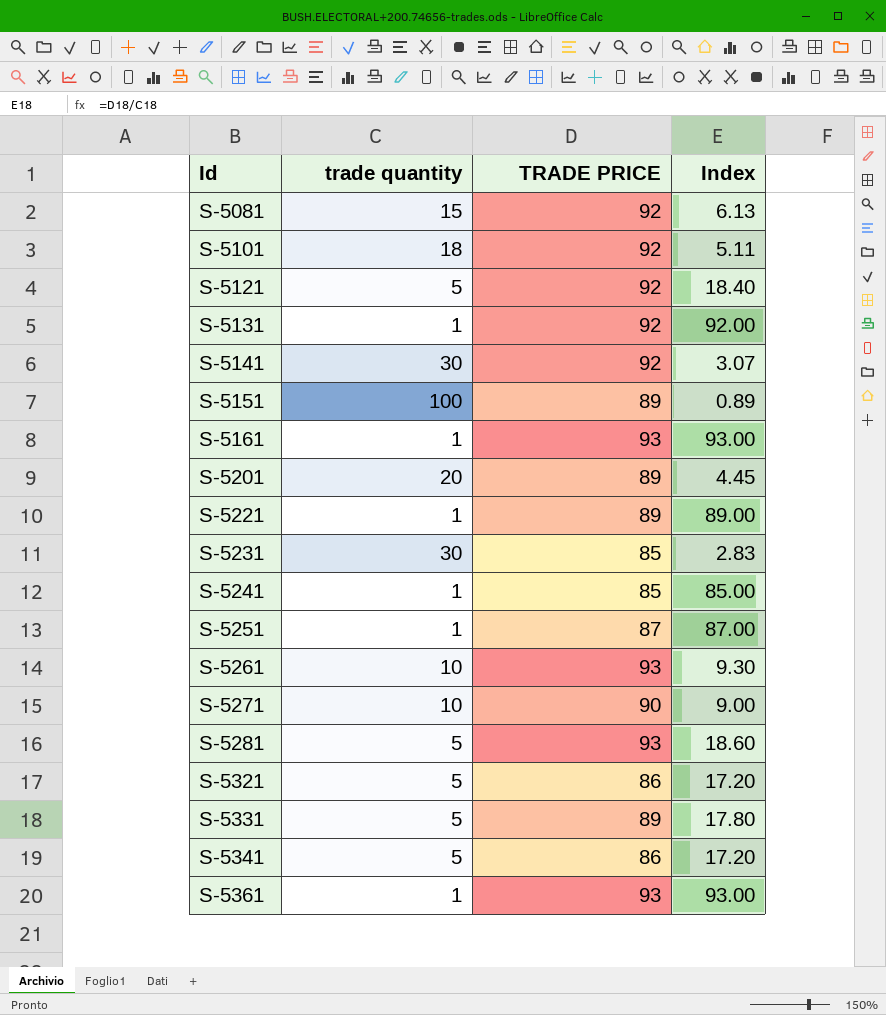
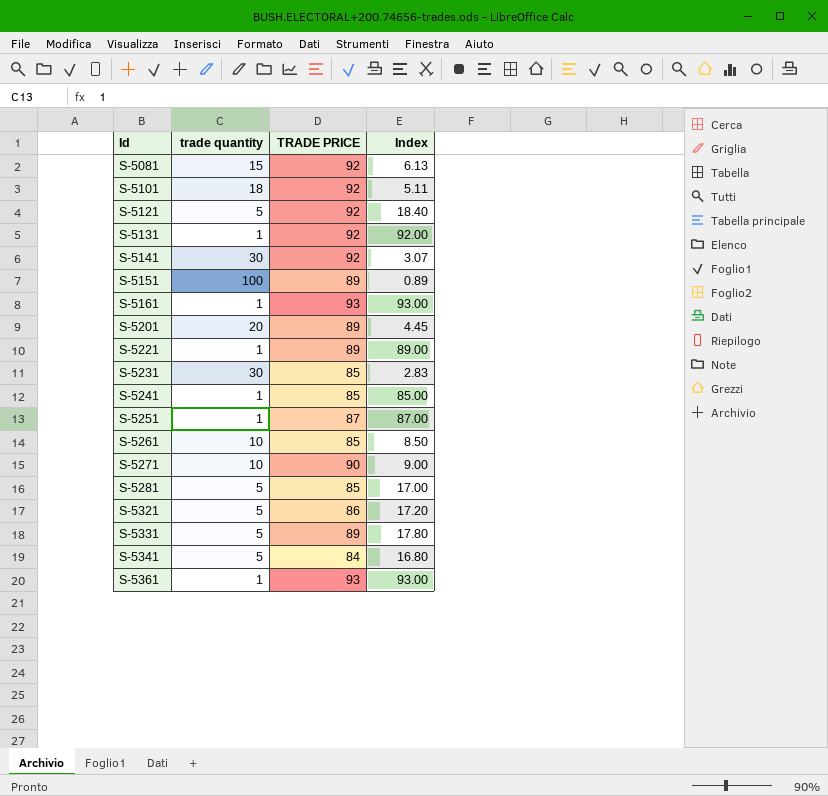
S-5261 | TRADE PRICE: 93 -> 85
S-5261 | Index: 9.30 -> 8.50
S-5281 | TRADE PRICE: 93 -> 85
S-5281 | Index: 18.60 -> 17.00
S-5341 | TRADE PRICE: 86 -> 84
S-5341 | Index: 17.20 -> 16.80

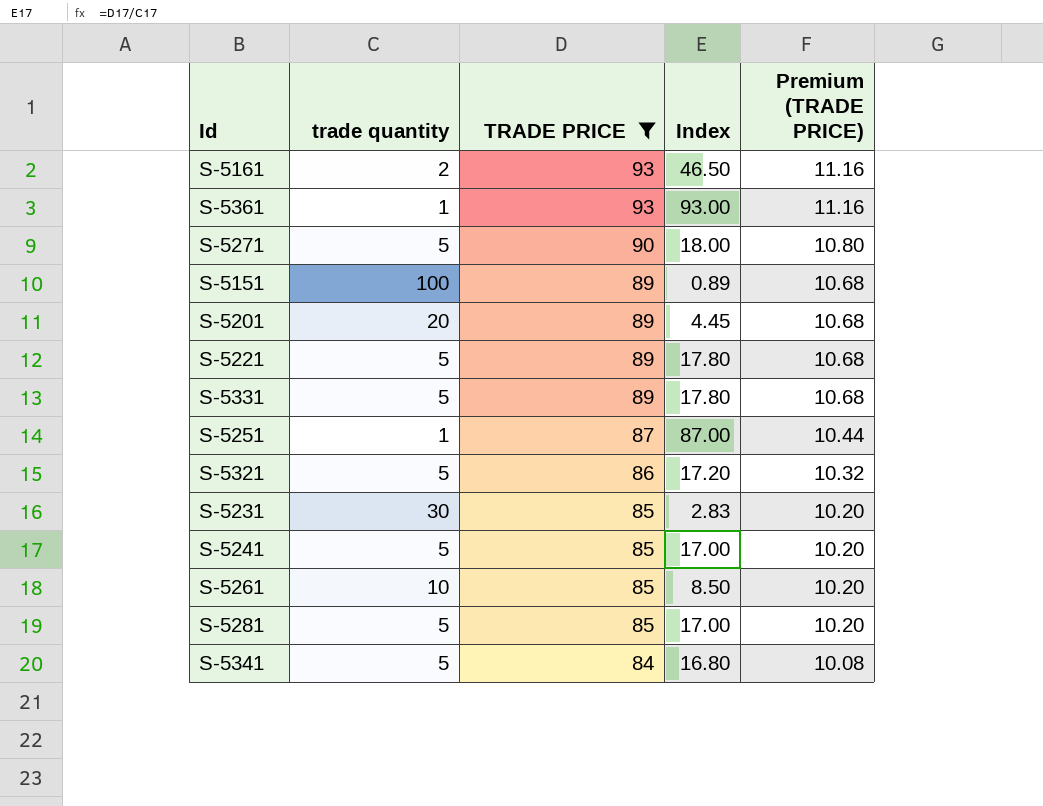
filter: none -> TRADE PRICE != 92
row order: Id ascending -> TRADE PRICE descending
column Premium (TRADE PRICE) | formula: none -> [TRADE PRICE] * 0.12
S-5161 | trade quantity: 1 -> 2
S-5161 | Index: 93.00 -> 46.50
S-5271 | trade quantity: 10 -> 5
S-5271 | Index: 9.00 -> 18.00
S-5221 | trade quantity: 1 -> 5
S-5221 | Index: 89.00 -> 17.80
S-5241 | trade quantity: 1 -> 5
S-5241 | Index: 85.00 -> 17.00

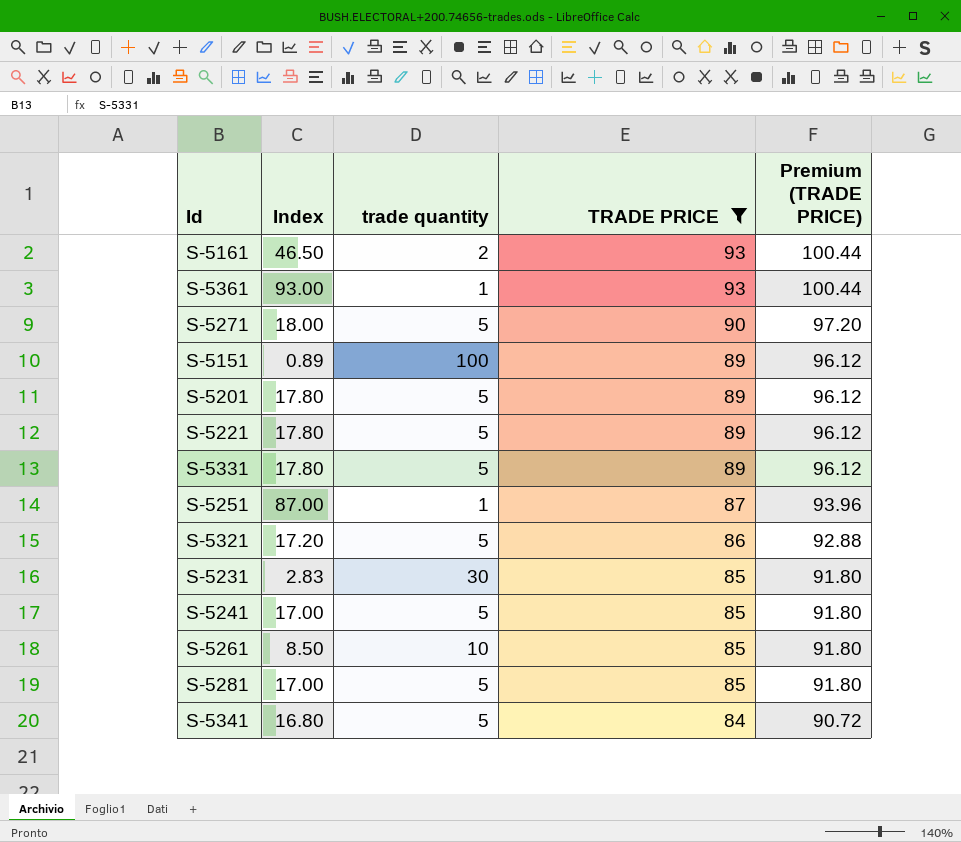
column Index | position: 4 -> 2
column Premium (TRADE PRICE) | formula: [TRADE PRICE] * 0.12 -> [TRADE PRICE] * 1.08
S-5201 | Index: 4.45 -> 17.80
S-5201 | trade quantity: 20 -> 5

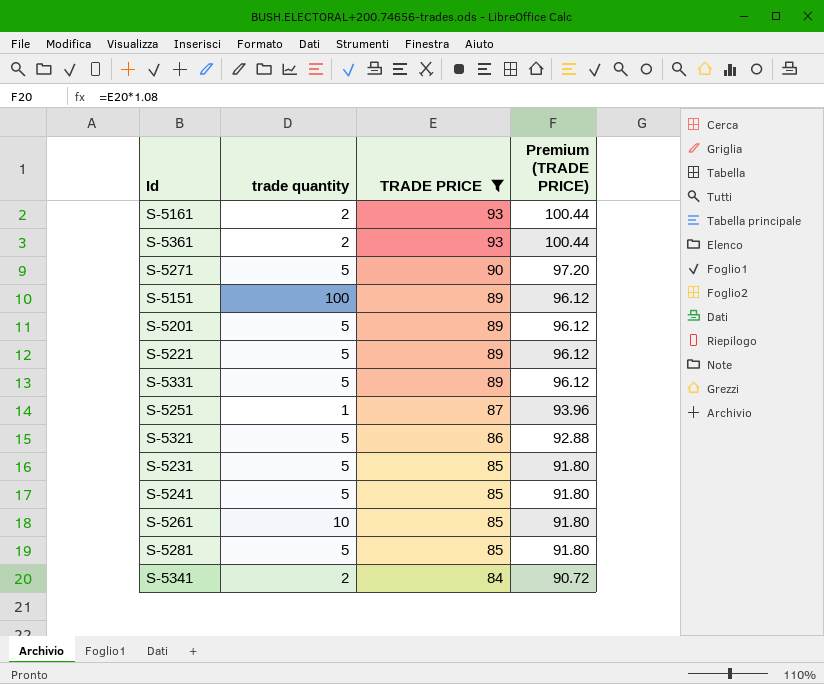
column Index | formula: [TRADE PRICE] / [trade quantity] -> none
S-5361 | trade quantity: 1 -> 2
S-5231 | trade quantity: 30 -> 5
S-5341 | trade quantity: 5 -> 2

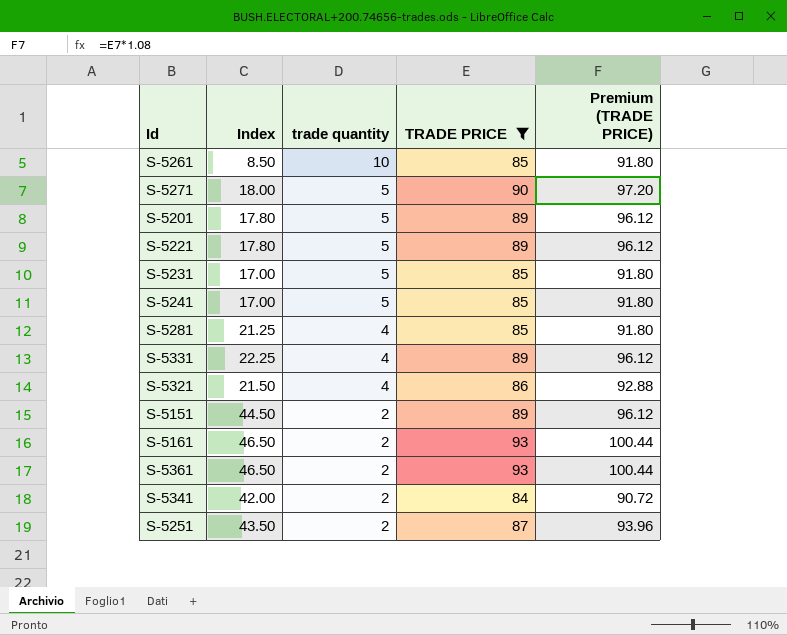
row order: TRADE PRICE descending -> trade quantity descending
column Index | formula: none -> [TRADE PRICE] / [trade quantity]
S-5281 | trade quantity: 5 -> 4
S-5331 | trade quantity: 5 -> 4
S-5321 | trade quantity: 5 -> 4
S-5151 | trade quantity: 100 -> 2
S-5251 | trade quantity: 1 -> 2

